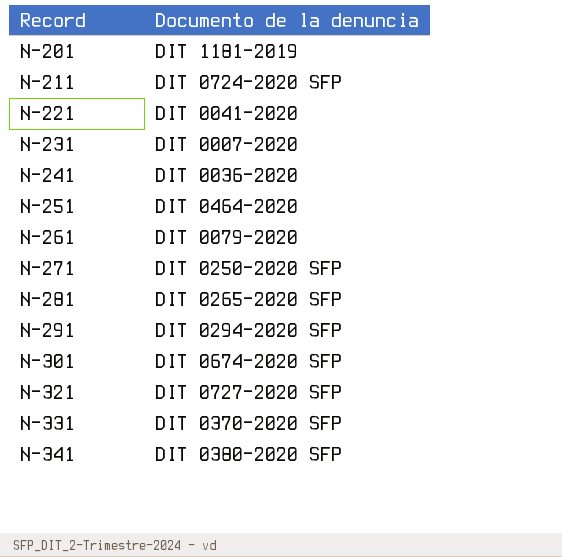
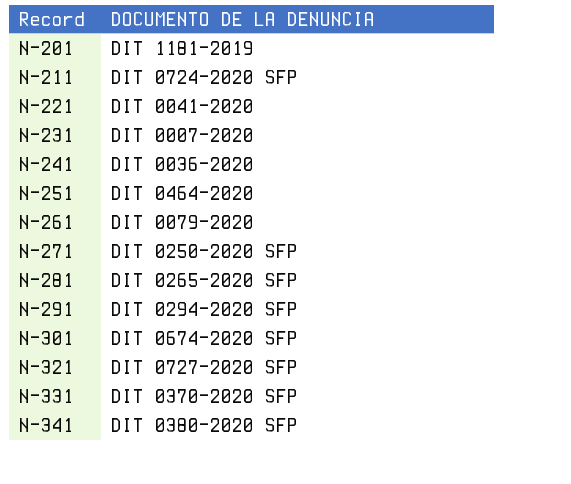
column name: Documento de la denuncia -> DOCUMENTO DE LA DENUNCIA

